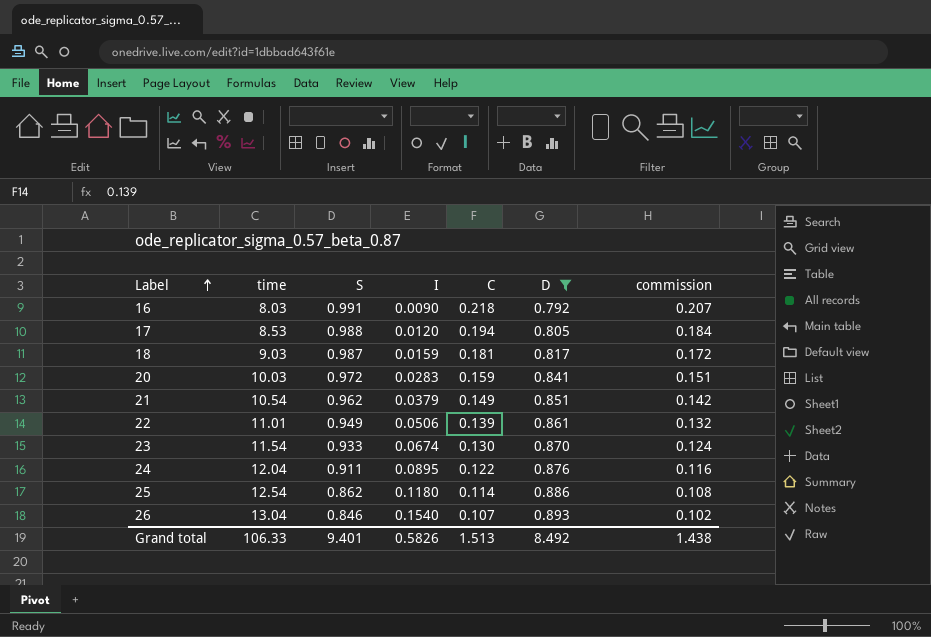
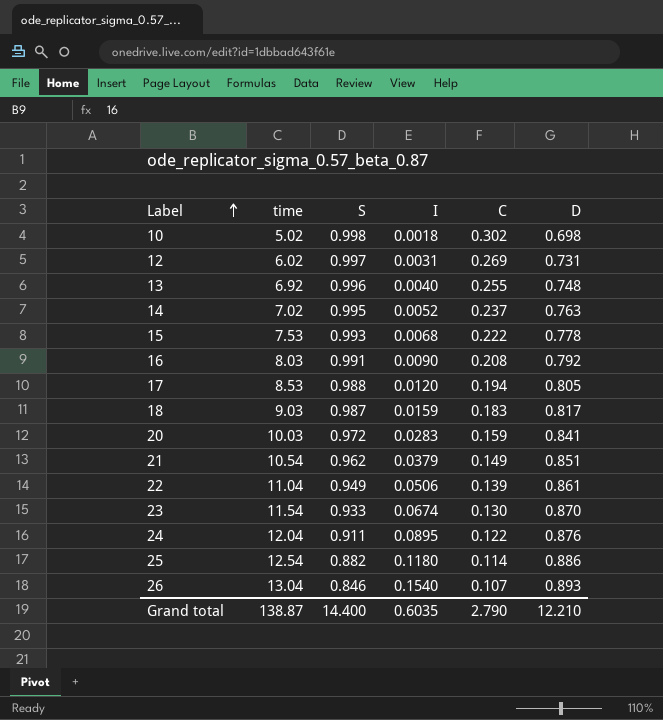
filter: D >= 0.792 -> none
column commission | formula: [C] * 0.95 -> none
16 | C: 0.218 -> 0.208
18 | C: 0.181 -> 0.183
22 | time: 11.01 -> 11.04
25 | S: 0.862 -> 0.882
Grand total | time: 106.33 -> 138.87
Grand total | S: 9.401 -> 14.400
Grand total | I: 0.5826 -> 0.6035
Grand total | C: 1.513 -> 2.790
Grand total | D: 8.492 -> 12.210

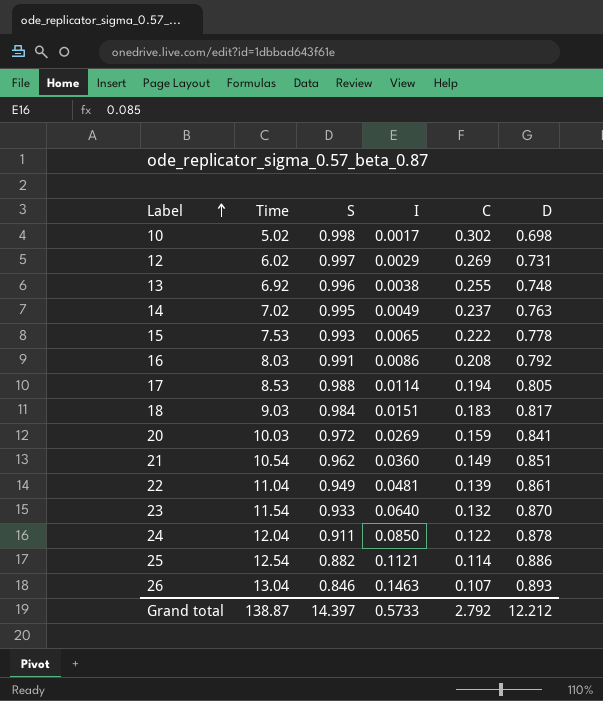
column name: time -> Time
10 | I: 0.0018 -> 0.0017
12 | I: 0.0031 -> 0.0029
13 | I: 0.0040 -> 0.0038
14 | I: 0.0052 -> 0.0049
15 | I: 0.0068 -> 0.0065
16 | I: 0.0090 -> 0.0086
17 | I: 0.0120 -> 0.0114
18 | S: 0.987 -> 0.984
18 | I: 0.0159 -> 0.0151
20 | I: 0.0283 -> 0.0269
21 | I: 0.0379 -> 0.0360
22 | I: 0.0506 -> 0.0481
23 | I: 0.0674 -> 0.0640
23 | C: 0.130 -> 0.132
24 | I: 0.0895 -> 0.0850
24 | D: 0.876 -> 0.878
25 | I: 0.1180 -> 0.1121
26 | I: 0.1540 -> 0.1463
Grand total | S: 14.400 -> 14.397
Grand total | I: 0.6035 -> 0.5733
Grand total | C: 2.790 -> 2.792
Grand total | D: 12.210 -> 12.212

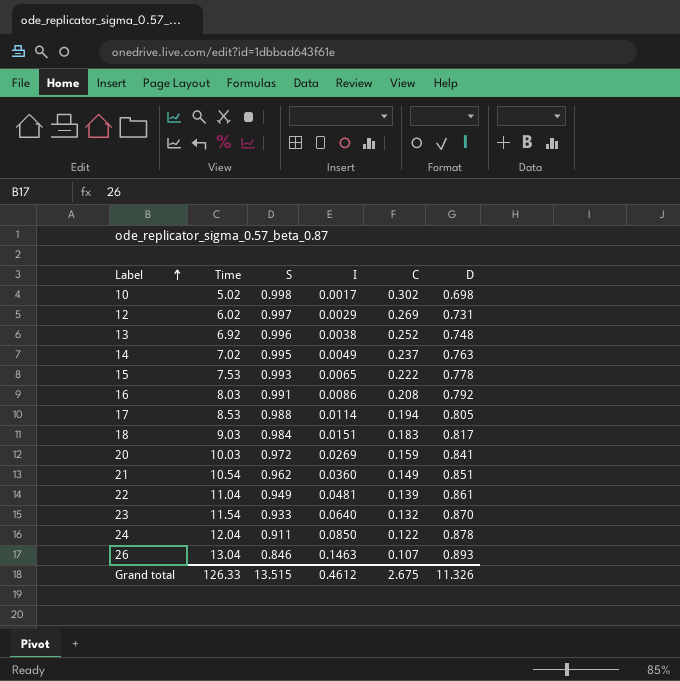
row 25: 12.54 | 0.882 | 0.1121 | 0.114 | 0.886 -> none
13 | C: 0.255 -> 0.252
Grand total | Time: 138.87 -> 126.33
Grand total | S: 14.397 -> 13.515
Grand total | I: 0.5733 -> 0.4612
Grand total | C: 2.792 -> 2.675
Grand total | D: 12.212 -> 11.326

